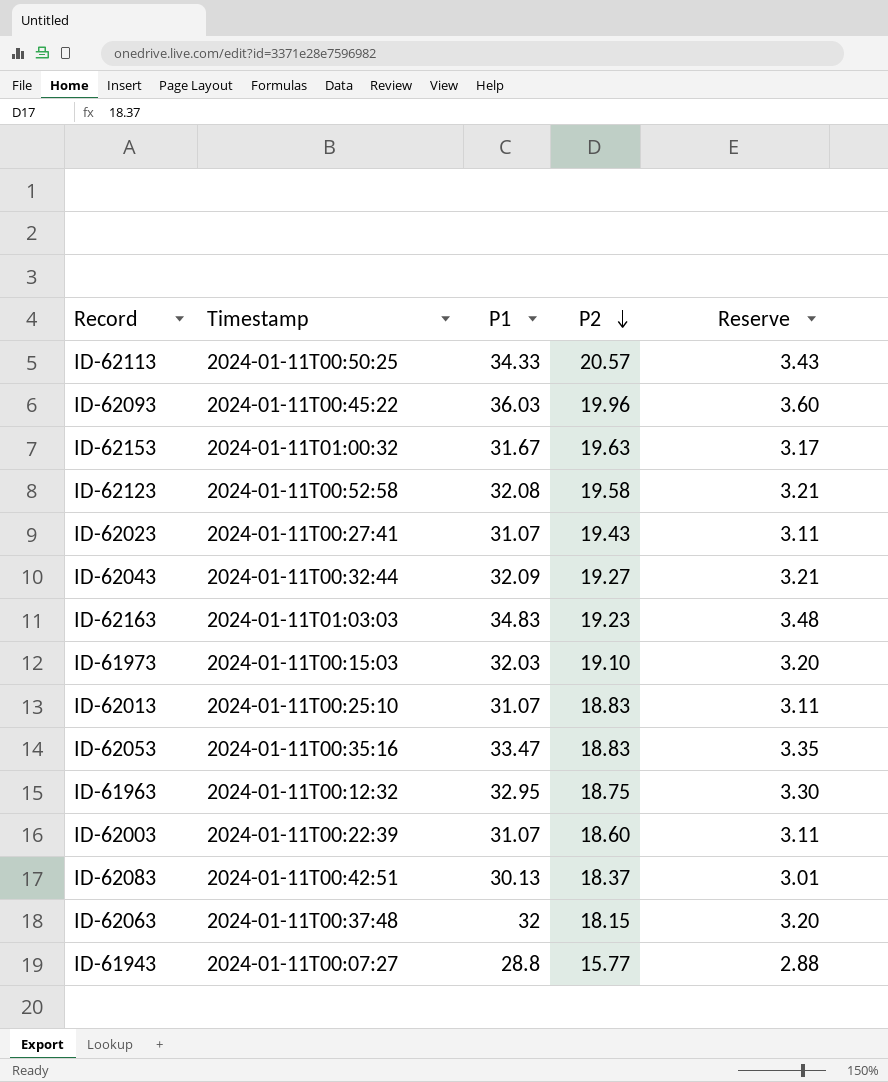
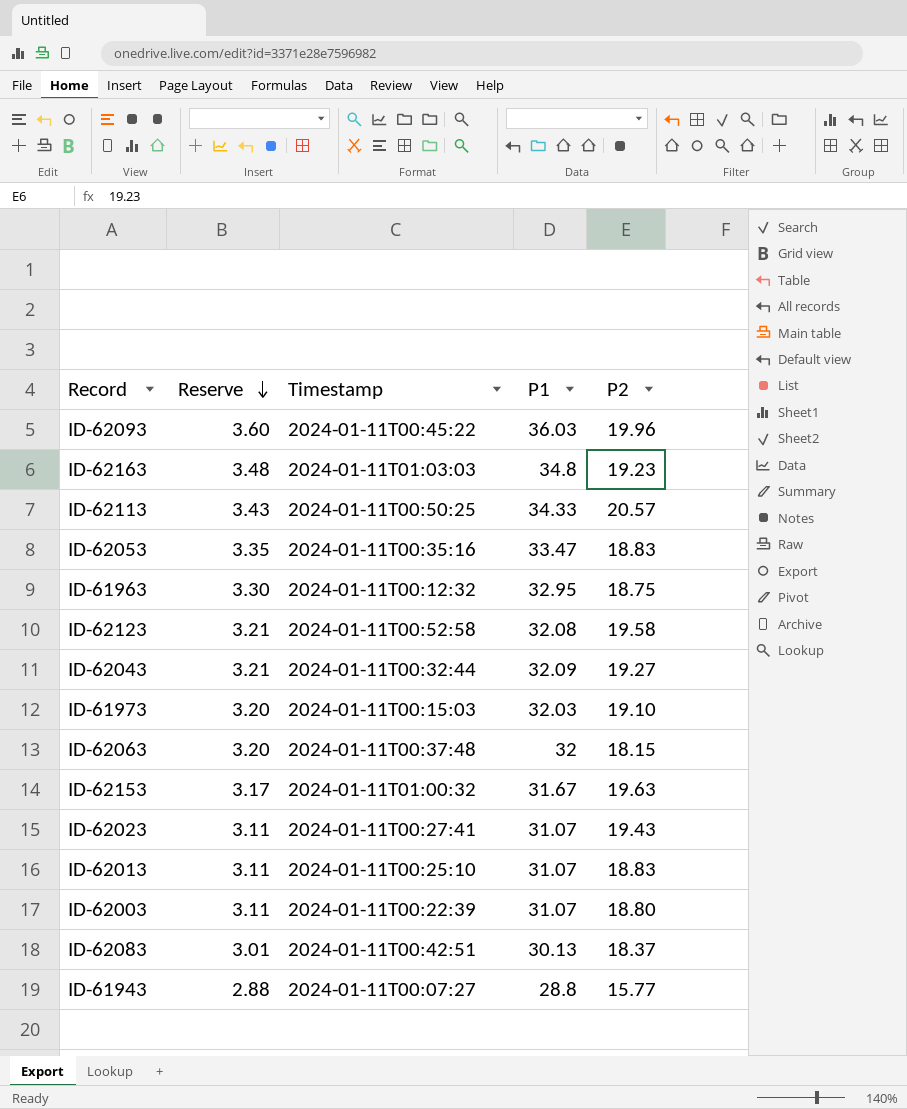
row order: P2 descending -> Reserve descending
column Reserve | position: 5 -> 2
ID-62163 | P1: 34.83 -> 34.8
ID-62003 | P2: 18.60 -> 18.80

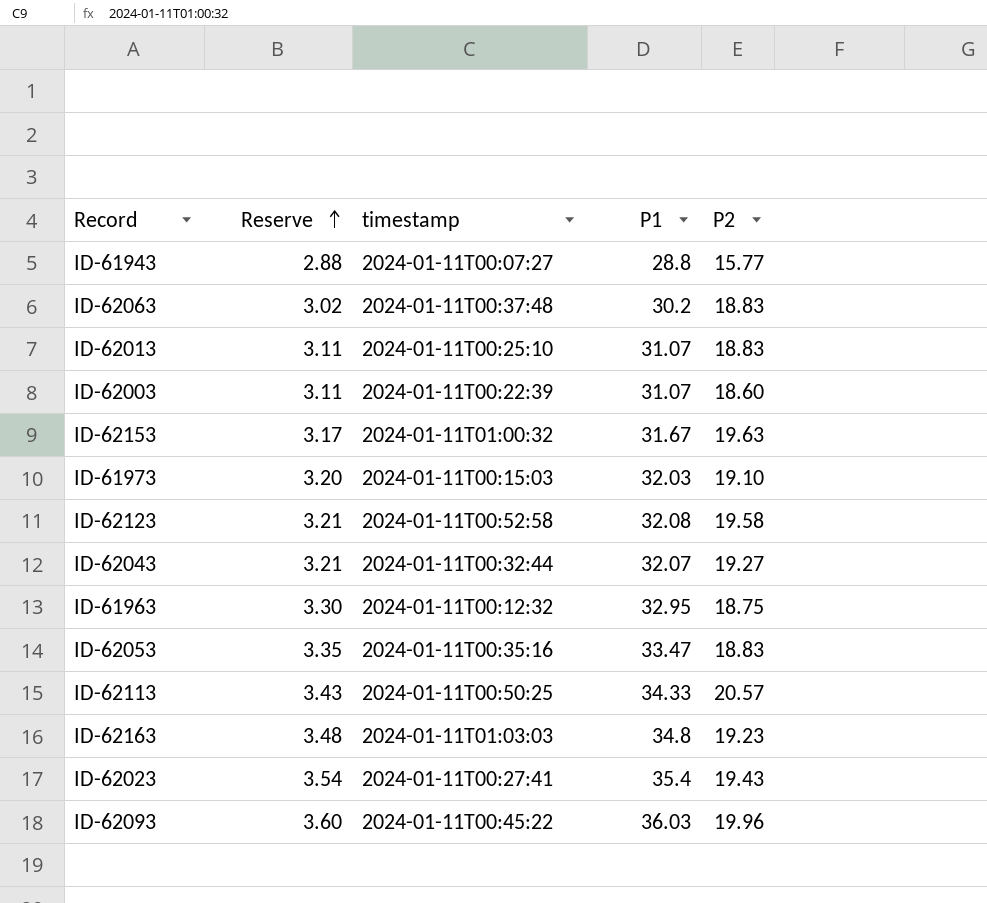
row order: Reserve descending -> Reserve ascending
column name: Timestamp -> timestamp
row ID-62083: 3.01 | 2024-01-11T00:42:51 | 30.13 | 18.37 -> none
ID-62063 | Reserve: 3.20 -> 3.02
ID-62063 | P1: 32 -> 30.2
ID-62063 | P2: 18.15 -> 18.83
ID-62003 | P2: 18.80 -> 18.60
ID-62043 | P1: 32.09 -> 32.07
ID-62023 | Reserve: 3.11 -> 3.54
ID-62023 | P1: 31.07 -> 35.4

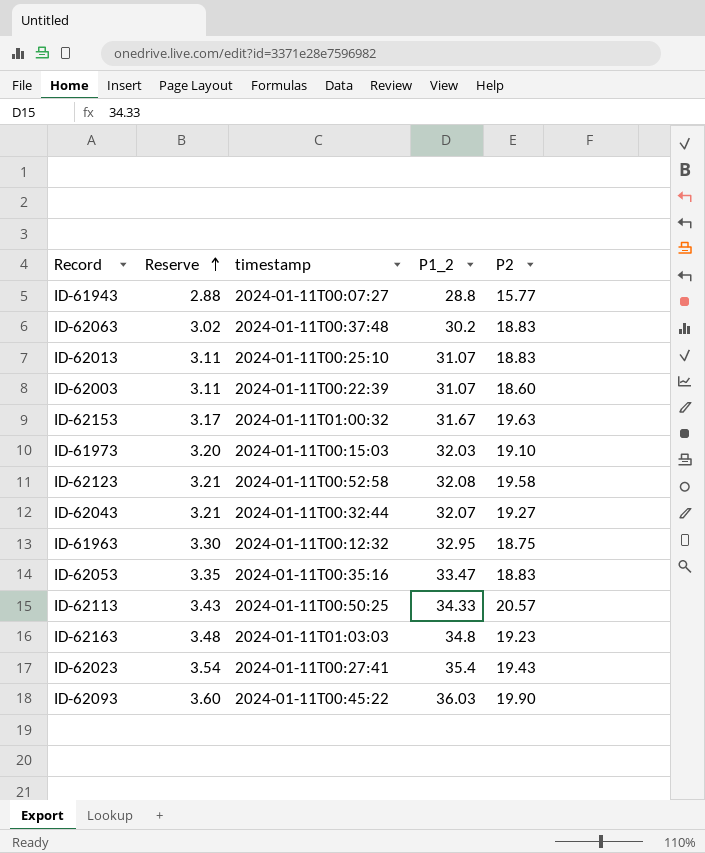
column name: P1 -> P1_2
ID-62093 | P2: 19.96 -> 19.90

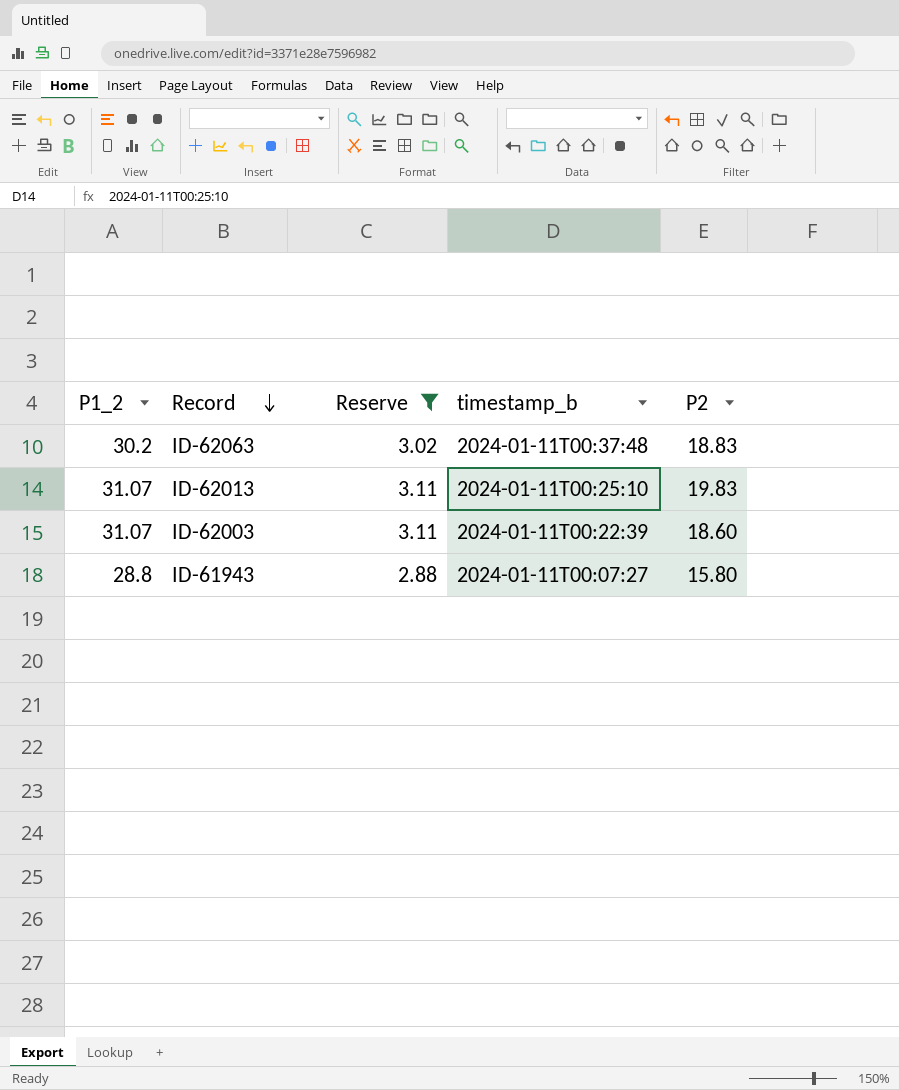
filter: none -> Reserve <= 3.11
row order: Reserve ascending -> Record descending
column P1_2 | position: 4 -> 1
column name: timestamp -> timestamp_b
ID-62013 | P2: 18.83 -> 19.83
ID-61943 | P2: 15.77 -> 15.80

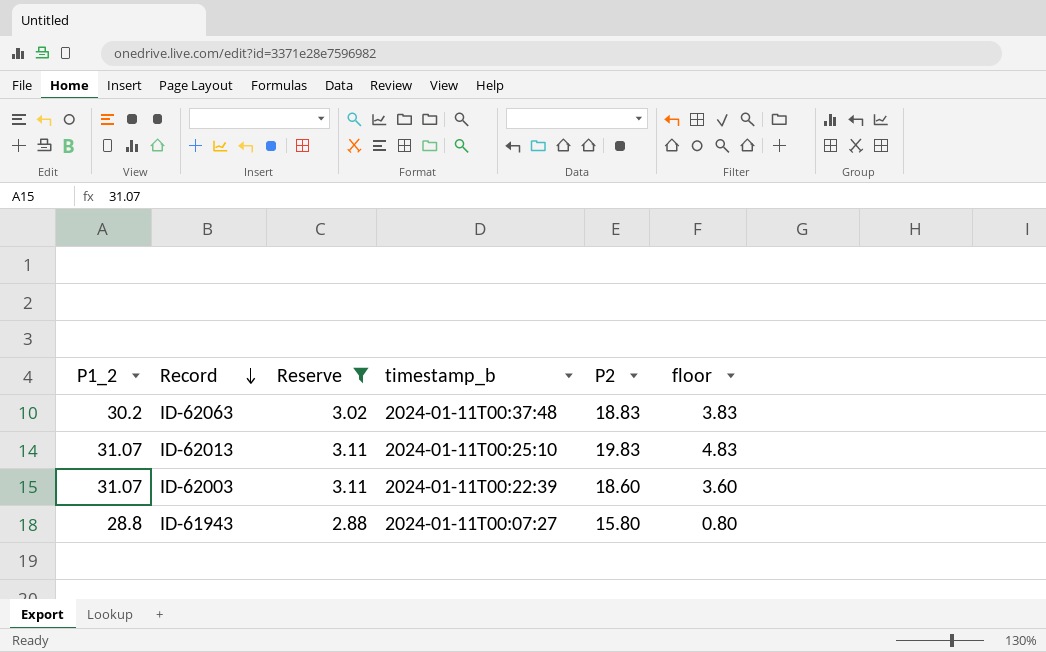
column floor | formula: none -> [P2] - 15

